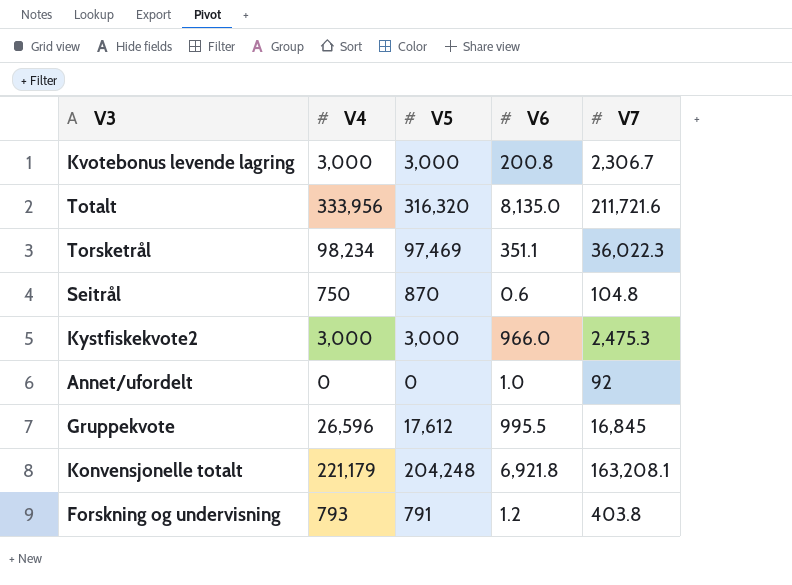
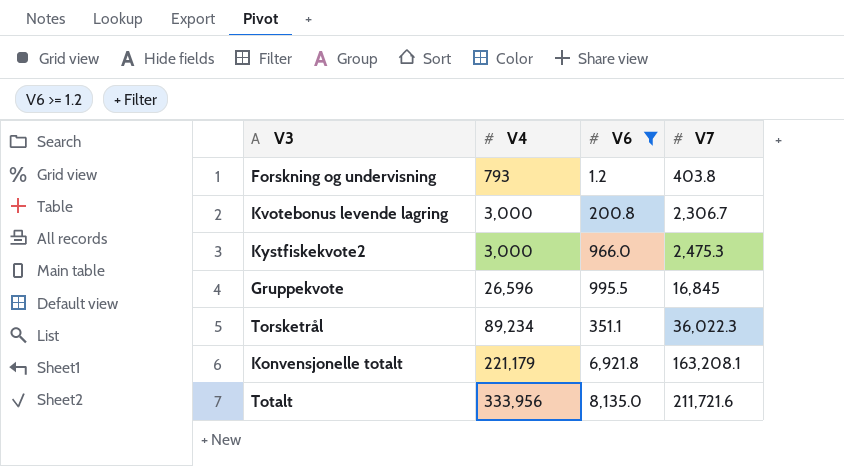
filter: none -> V6 >= 1.2
row order: none -> V4 ascending
column V5 | position: 3 -> none
Torsketrål | V4: 98,234 -> 89,234

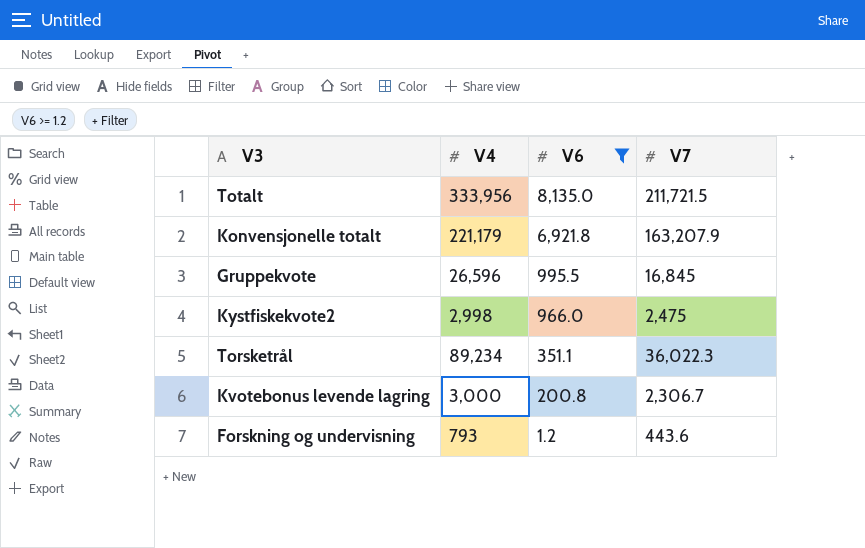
row order: V4 ascending -> V6 descending
Totalt | V7: 211,721.6 -> 211,721.5
Konvensjonelle totalt | V7: 163,208.1 -> 163,207.9
Kystfiskekvote2 | V4: 3,000 -> 2,998
Kystfiskekvote2 | V7: 2,475.3 -> 2,475
Forskning og undervisning | V7: 403.8 -> 443.6

